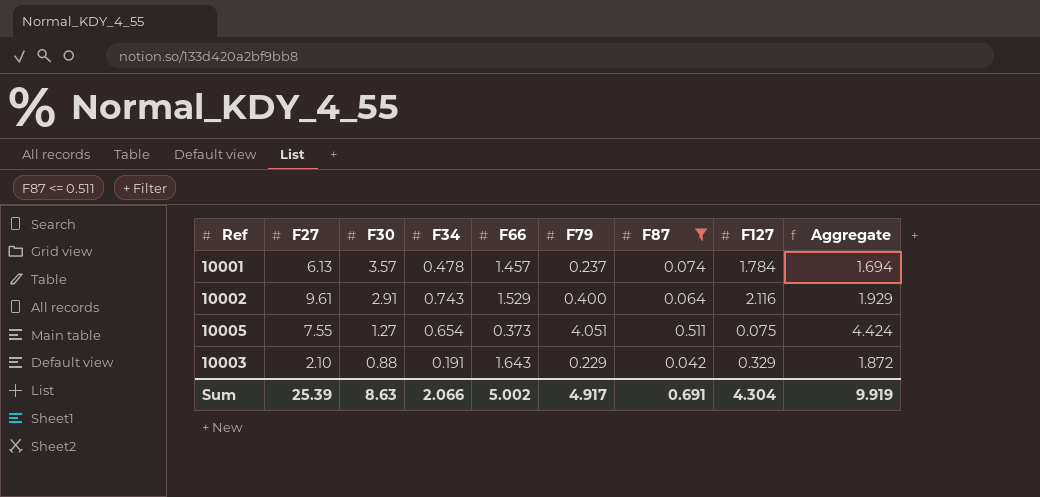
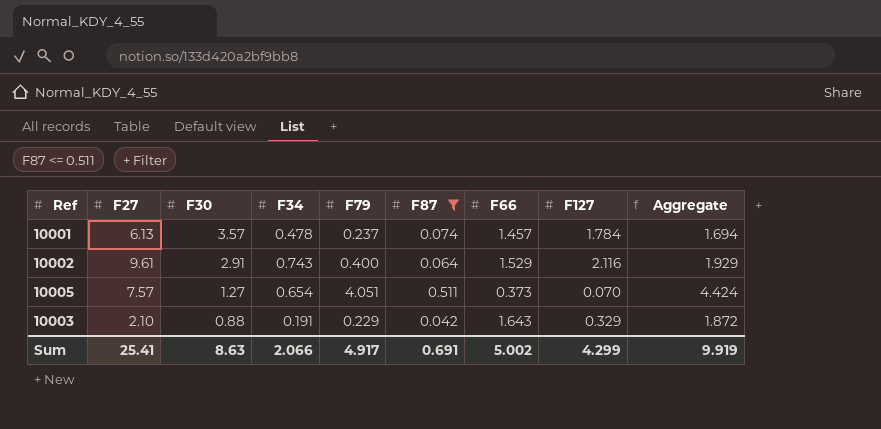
column F66 | position: 5 -> 7
10005 | F27: 7.55 -> 7.57
10005 | F127: 0.075 -> 0.070
Sum | F27: 25.39 -> 25.41
Sum | F127: 4.304 -> 4.299

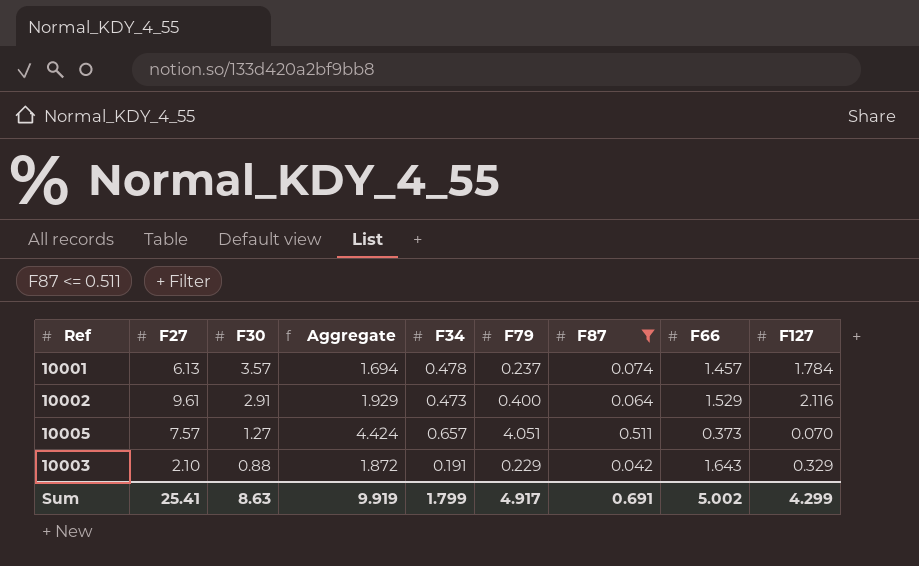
column Aggregate | position: 9 -> 4
10002 | F34: 0.743 -> 0.473
10005 | F34: 0.654 -> 0.657
Sum | F34: 2.066 -> 1.799

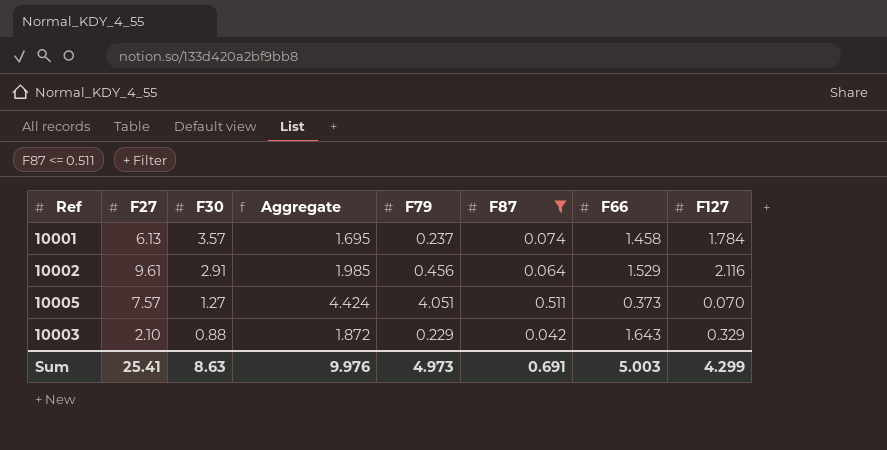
column F34 | position: 5 -> none
10001 | Aggregate: 1.694 -> 1.695
10001 | F66: 1.457 -> 1.458
10002 | Aggregate: 1.929 -> 1.985
10002 | F79: 0.400 -> 0.456
Sum | Aggregate: 9.919 -> 9.976
Sum | F79: 4.917 -> 4.973
Sum | F66: 5.002 -> 5.003

